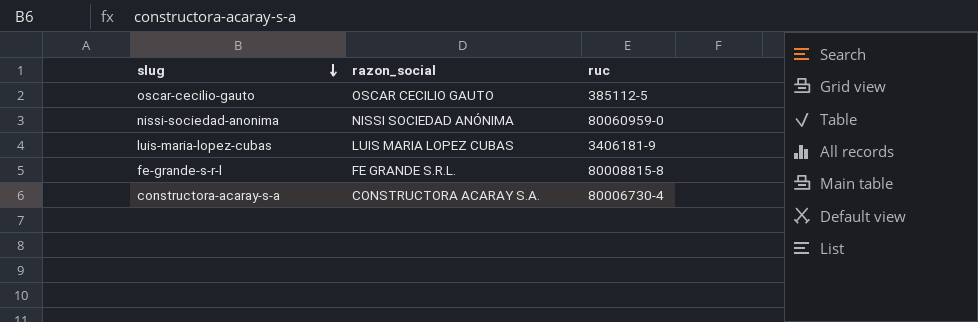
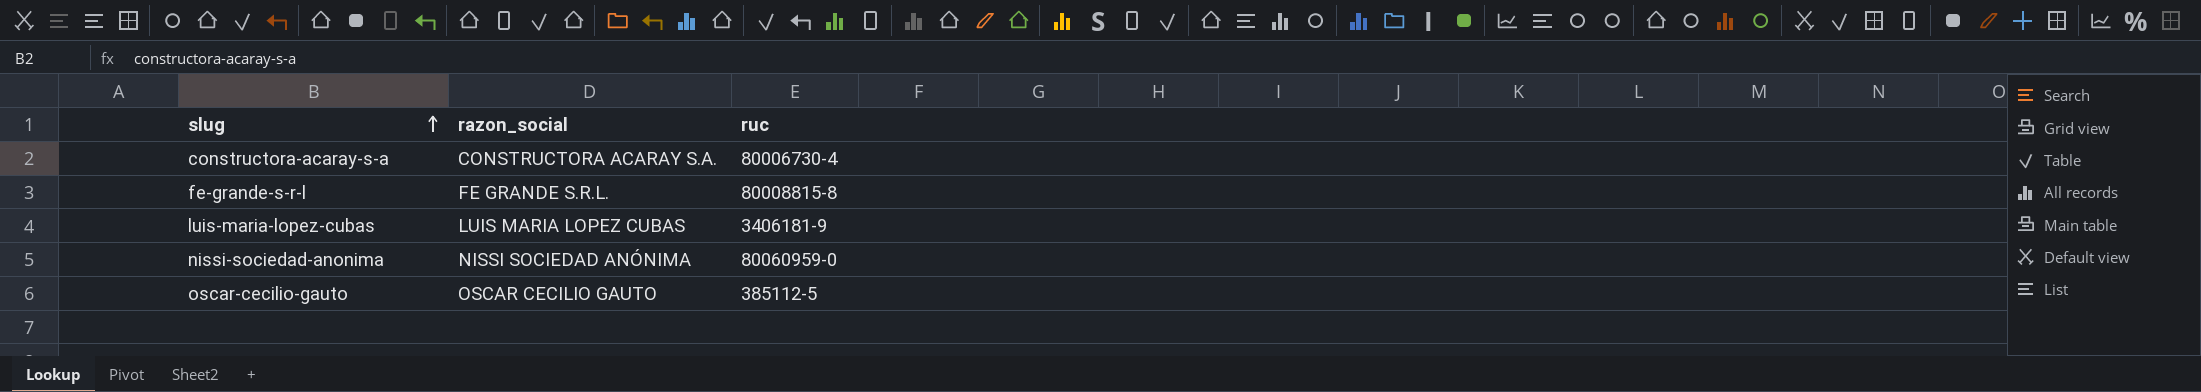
row order: slug descending -> slug ascending

